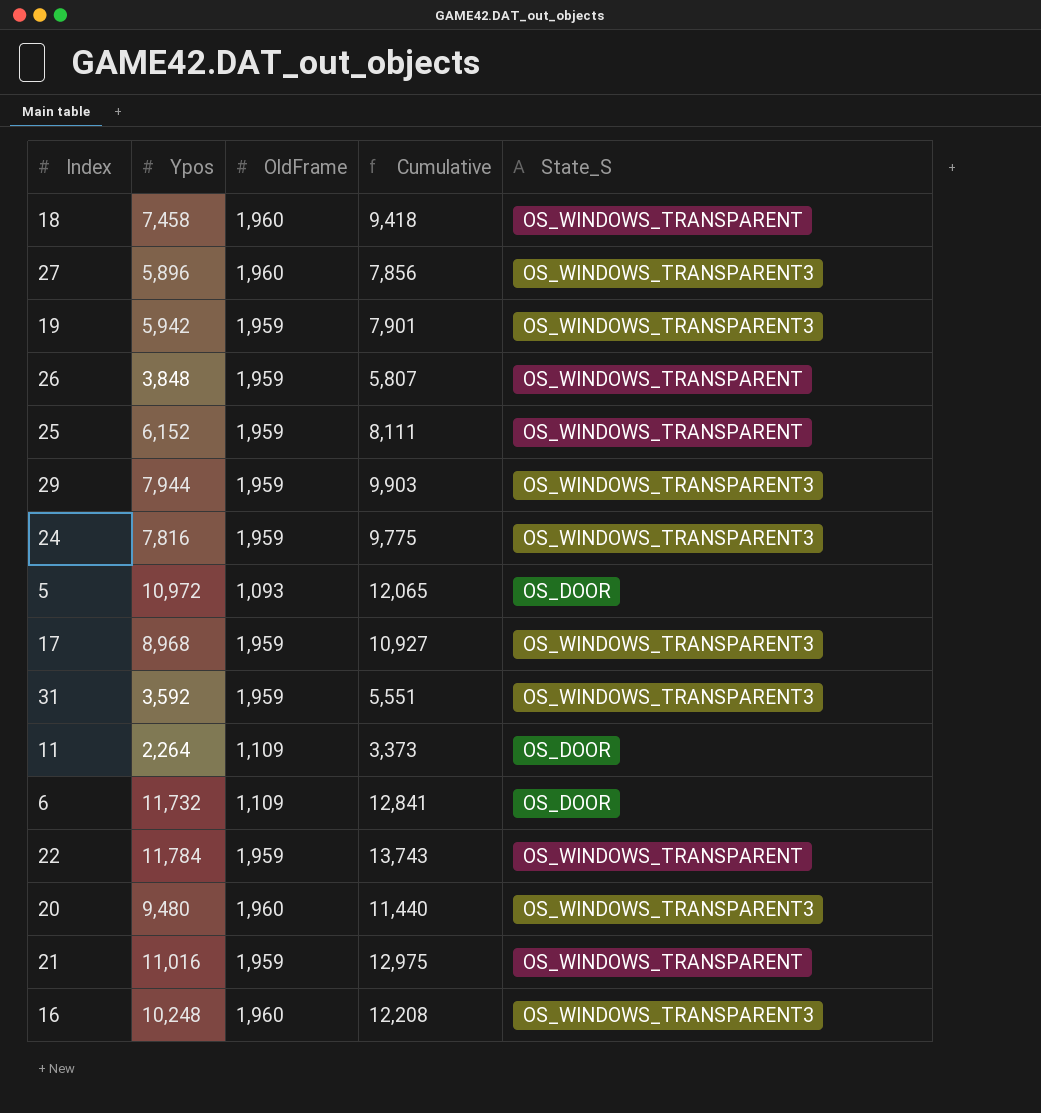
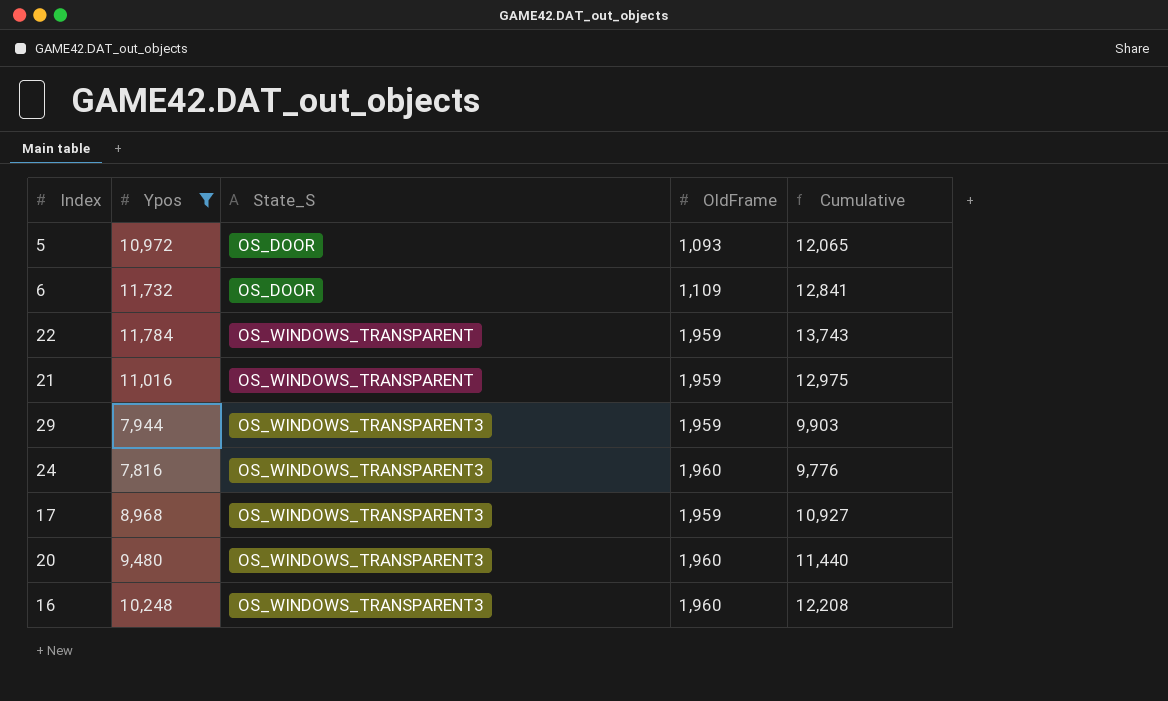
filter: none -> Ypos >= 7,816
row order: none -> State_S ascending
column State_S | position: 5 -> 3
24 | OldFrame: 1,959 -> 1,960
24 | Cumulative: 9,775 -> 9,776

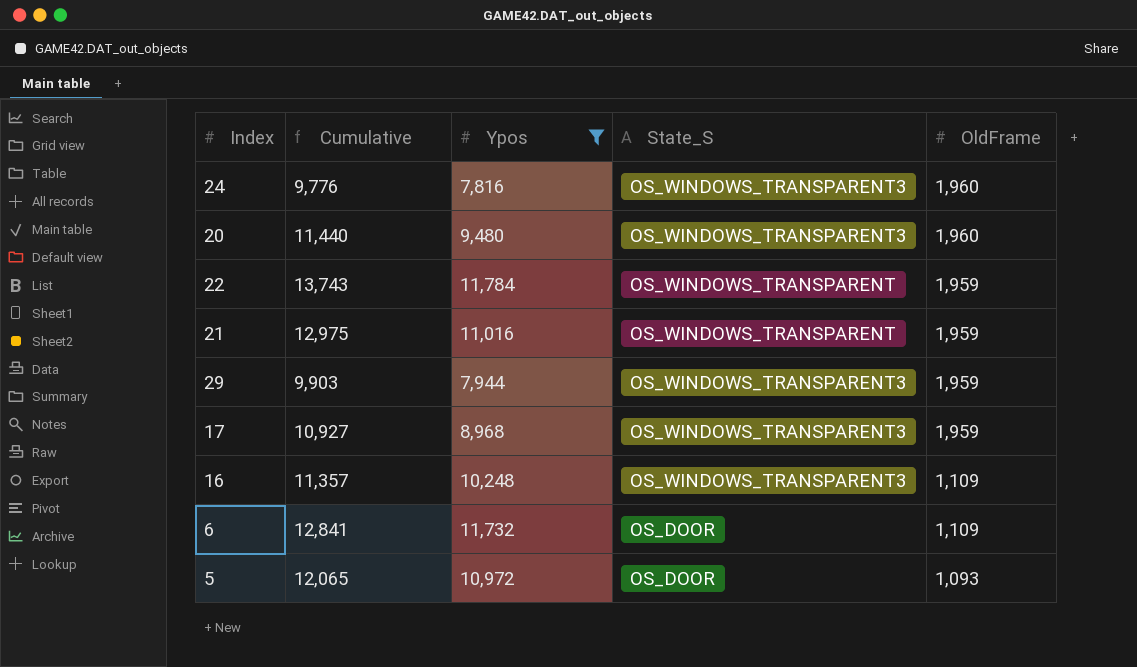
row order: State_S ascending -> OldFrame descending
column Cumulative | position: 5 -> 2
16 | Cumulative: 12,208 -> 11,357
16 | OldFrame: 1,960 -> 1,109

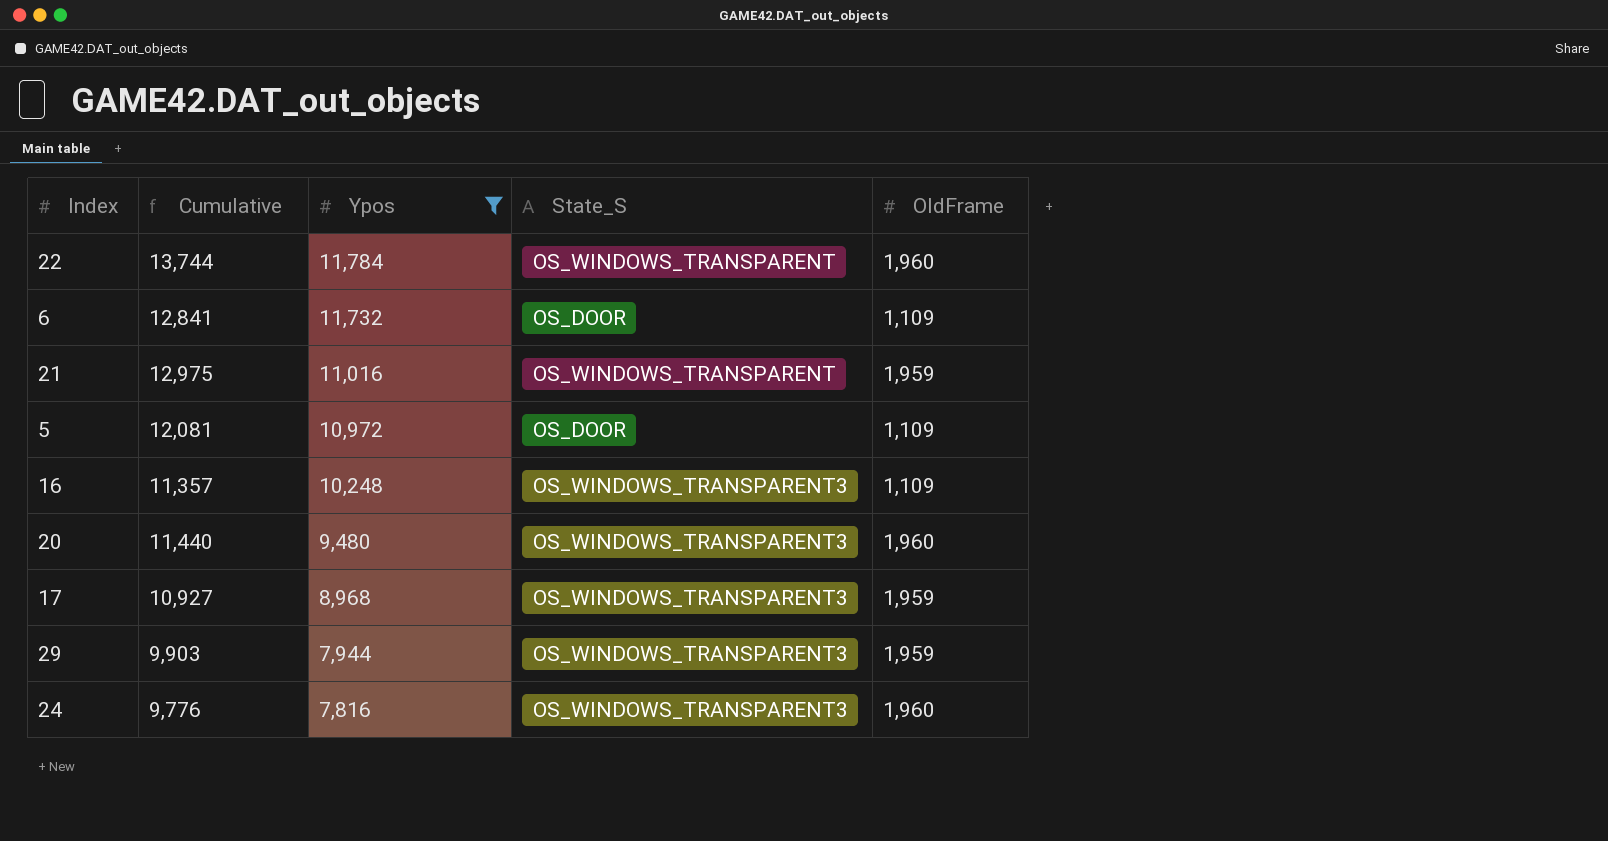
row order: OldFrame descending -> Ypos descending
22 | Cumulative: 13,743 -> 13,744
22 | OldFrame: 1,959 -> 1,960
5 | Cumulative: 12,065 -> 12,081
5 | OldFrame: 1,093 -> 1,109

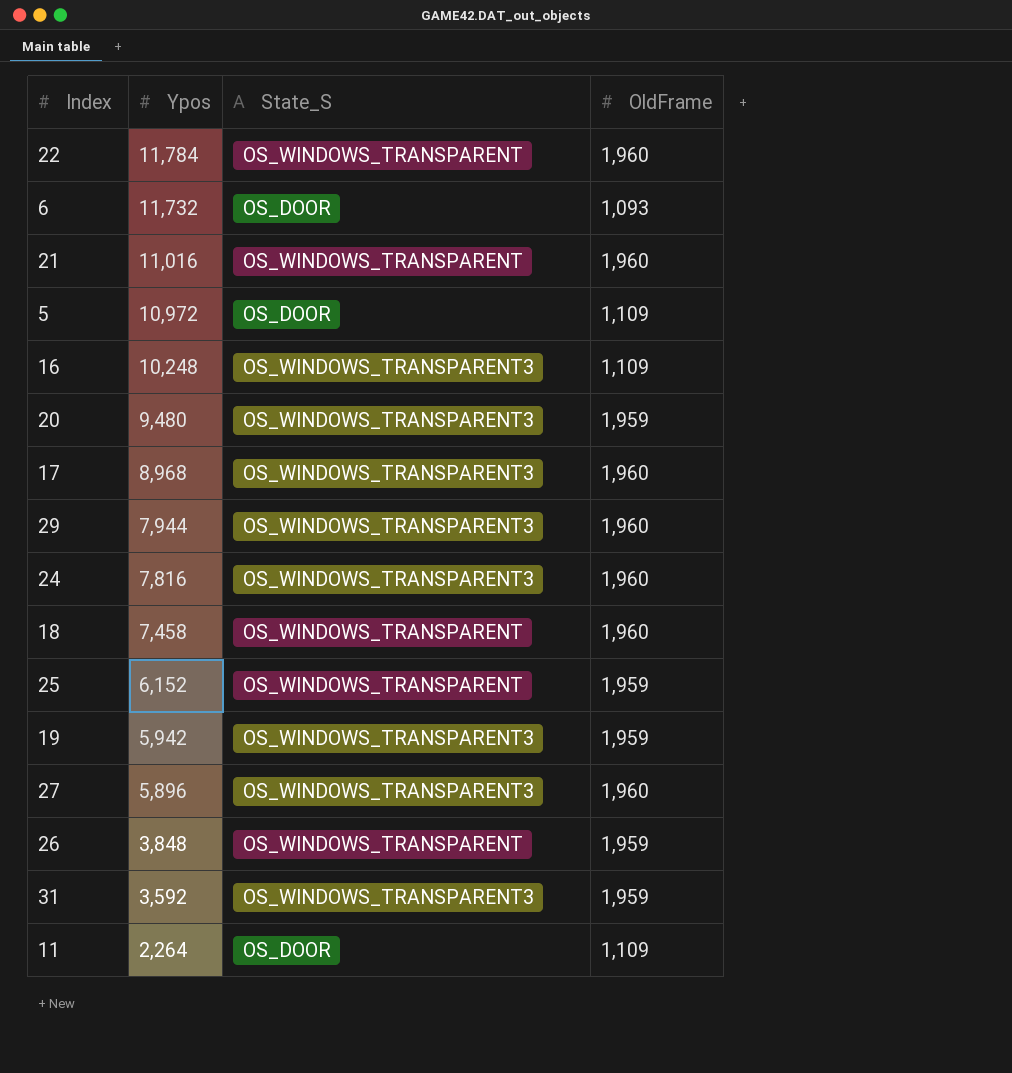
filter: Ypos >= 7,816 -> none
column Cumulative | formula: [Ypos] + [OldFrame] -> none
6 | OldFrame: 1,109 -> 1,093
21 | OldFrame: 1,959 -> 1,960
20 | OldFrame: 1,960 -> 1,959
17 | OldFrame: 1,959 -> 1,960
29 | OldFrame: 1,959 -> 1,960

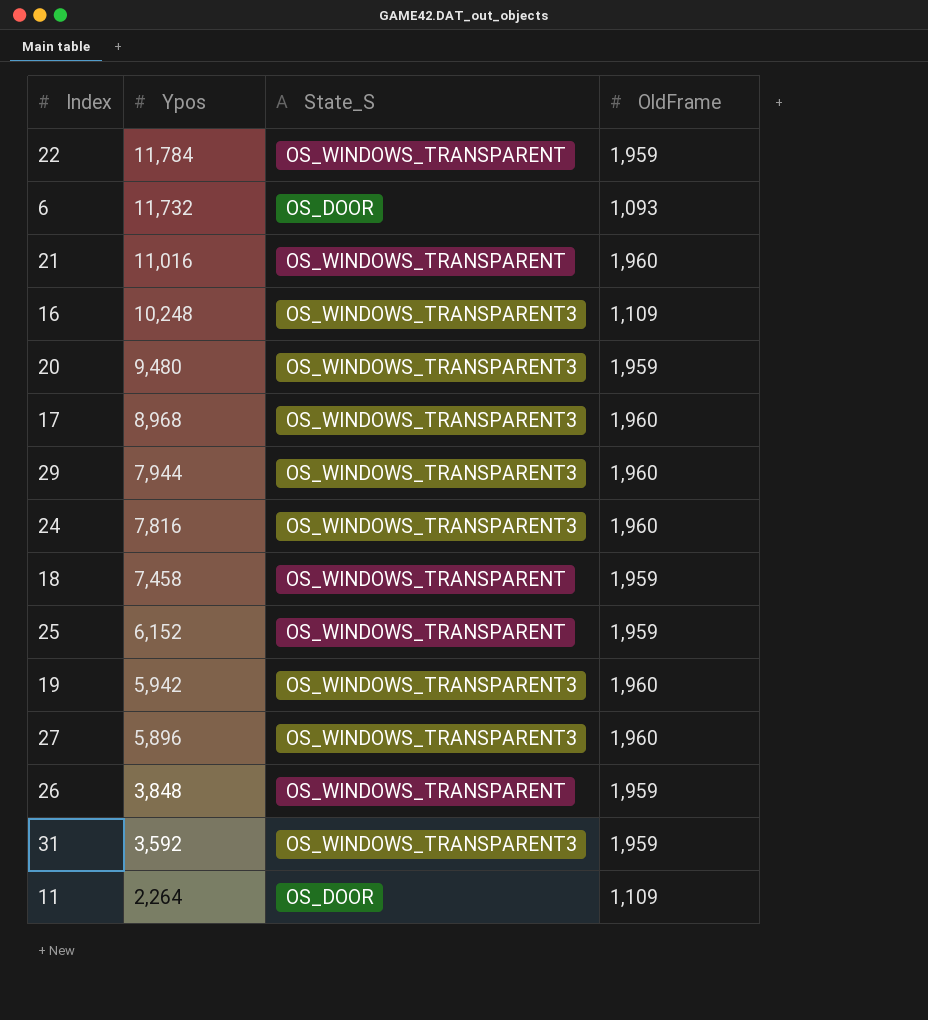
row 5: 10,972 | OS_DOOR | 1,109 -> none
22 | OldFrame: 1,960 -> 1,959
18 | OldFrame: 1,960 -> 1,959
19 | OldFrame: 1,959 -> 1,960

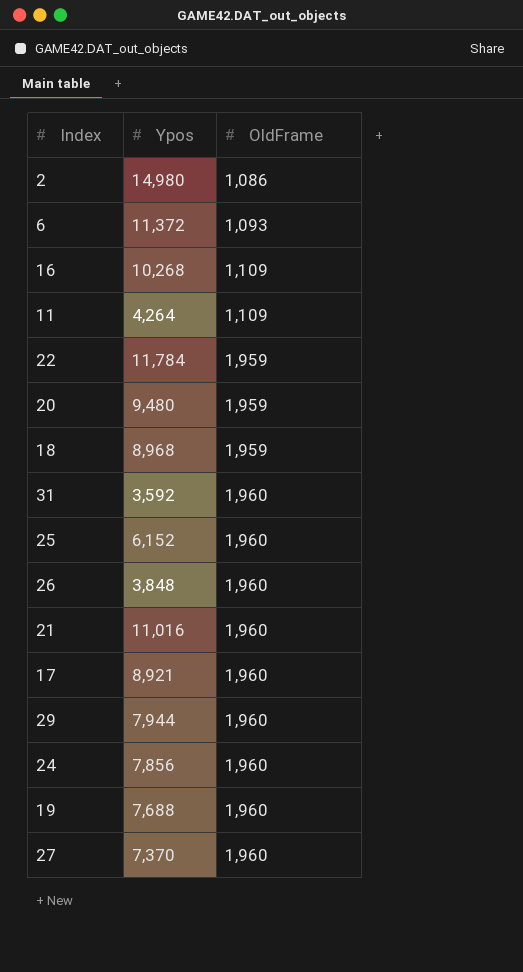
row order: Ypos descending -> OldFrame ascending
column State_S | position: 3 -> none
row 2: none -> 14,980 | 1,086
6 | Ypos: 11,732 -> 11,372
16 | Ypos: 10,248 -> 10,268
11 | Ypos: 2,264 -> 4,264
18 | Ypos: 7,458 -> 8,968
31 | OldFrame: 1,959 -> 1,960
25 | OldFrame: 1,959 -> 1,960
26 | OldFrame: 1,959 -> 1,960
17 | Ypos: 8,968 -> 8,921
24 | Ypos: 7,816 -> 7,856
19 | Ypos: 5,942 -> 7,688
27 | Ypos: 5,896 -> 7,370

